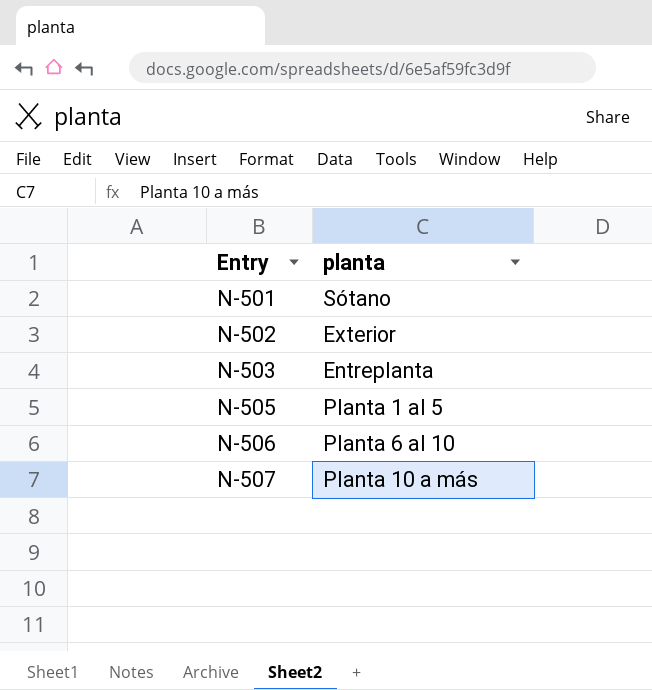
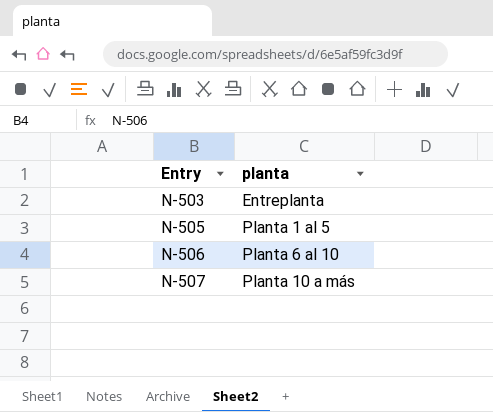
row N-501: Sótano -> none
row N-502: Exterior -> none

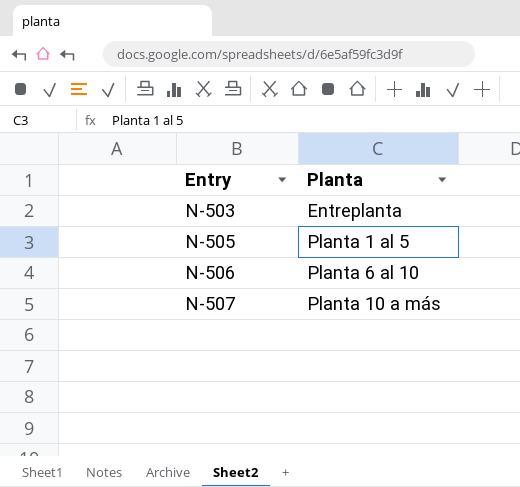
column name: planta -> Planta

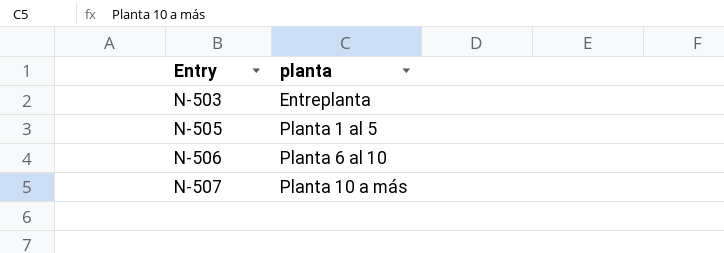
column name: Planta -> planta

